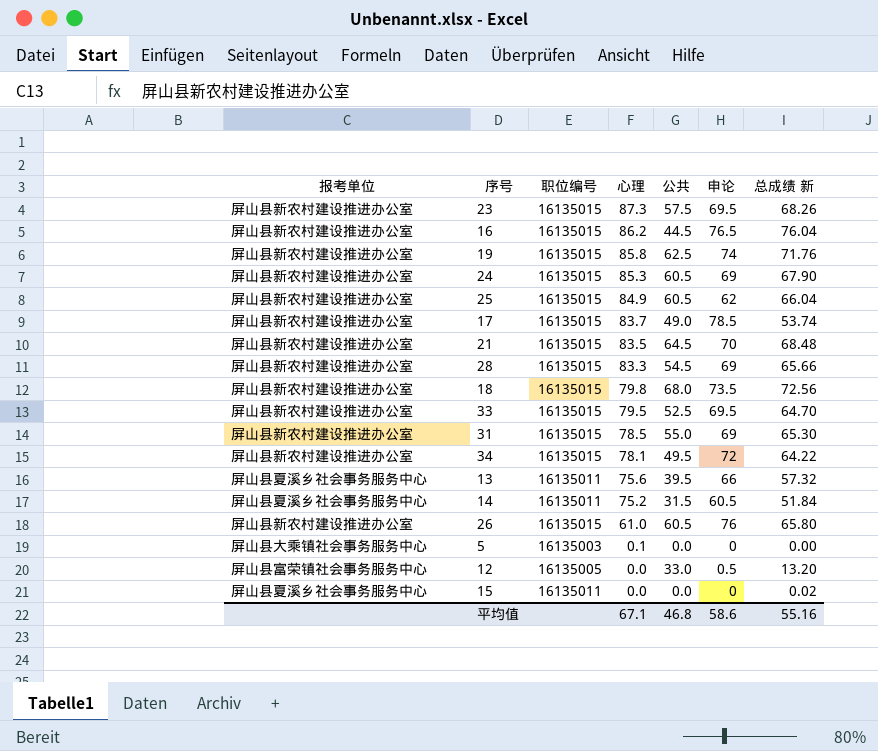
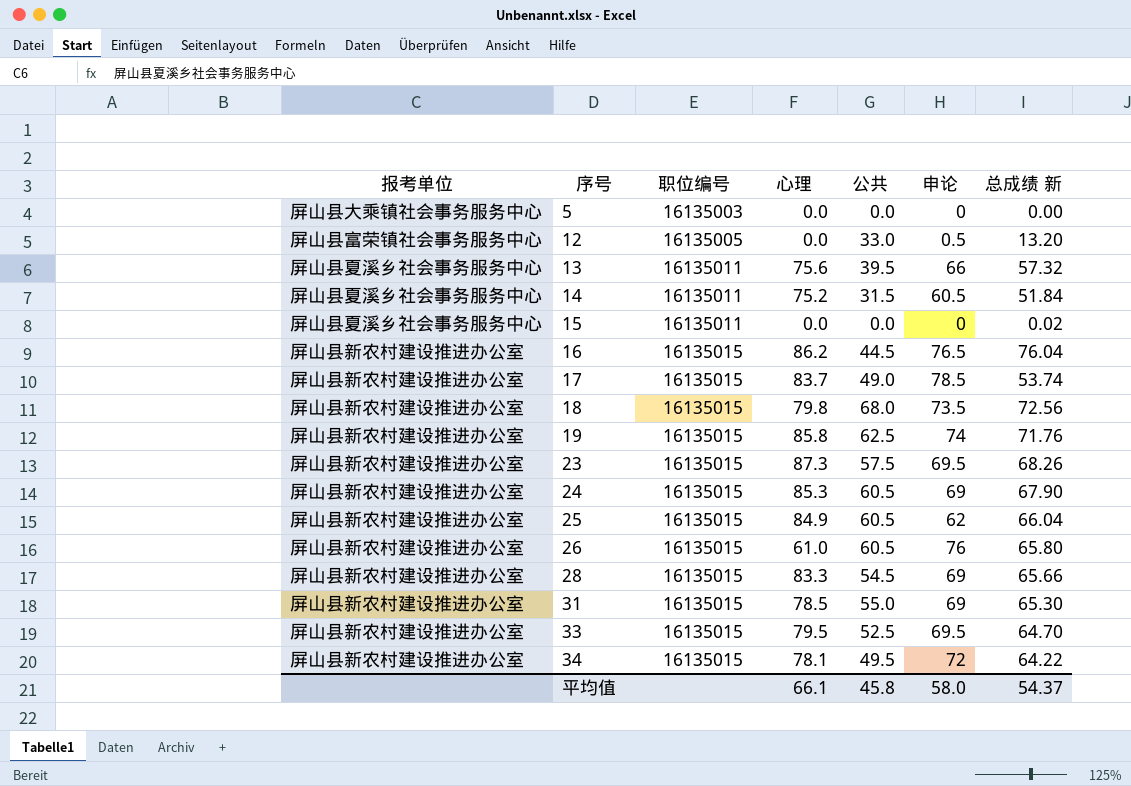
row order: 心理 descending -> 序号 ascending
row 21: 屏山县新农村建设推进办公室 | 16135015 | 83.5 | 64.5 | 70 | 68.48 -> none
5 | 心理: 0.1 -> 0.0
平均值 | 心理: 67.1 -> 66.1
平均值 | 公共: 46.8 -> 45.8
平均值 | 申论: 58.6 -> 58.0
平均值 | 总成绩 新: 55.16 -> 54.37

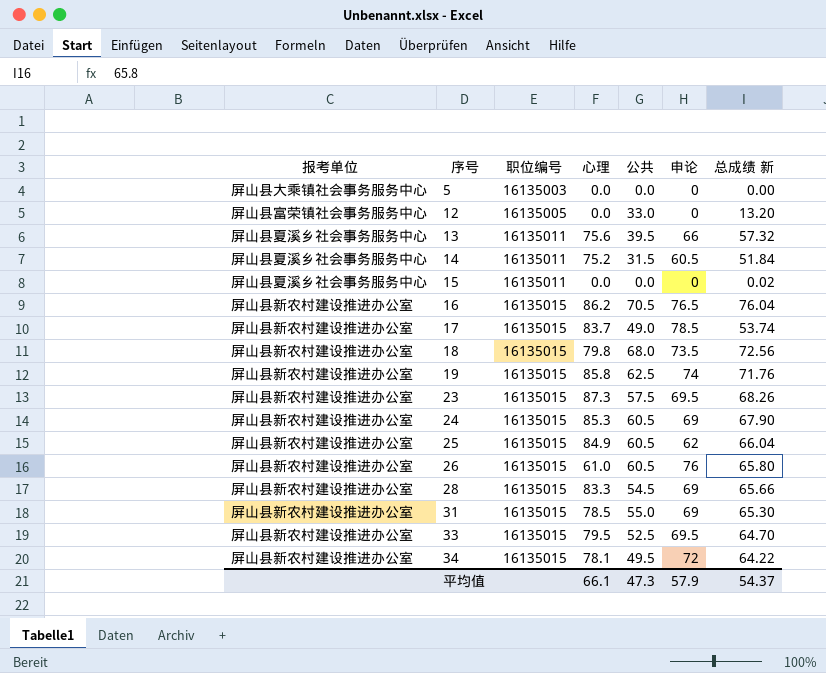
12 | 申论: 0.5 -> 0
16 | 公共: 44.5 -> 70.5
平均值 | 公共: 45.8 -> 47.3
平均值 | 申论: 58.0 -> 57.9

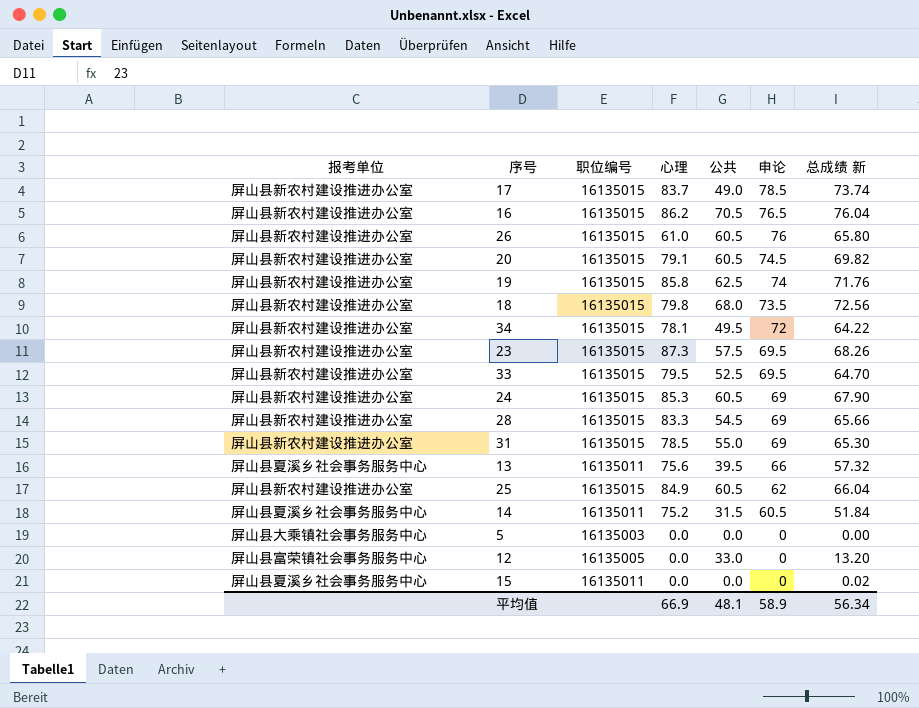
row order: 序号 ascending -> 申论 descending
17 | 总成绩 新: 53.74 -> 73.74
row 20: none -> 屏山县新农村建设推进办公室 | 16135015 | 79.1 | 60.5 | 74.5 | 69.82
平均值 | 心理: 66.1 -> 66.9
平均值 | 公共: 47.3 -> 48.1
平均值 | 申论: 57.9 -> 58.9
平均值 | 总成绩 新: 54.37 -> 56.34

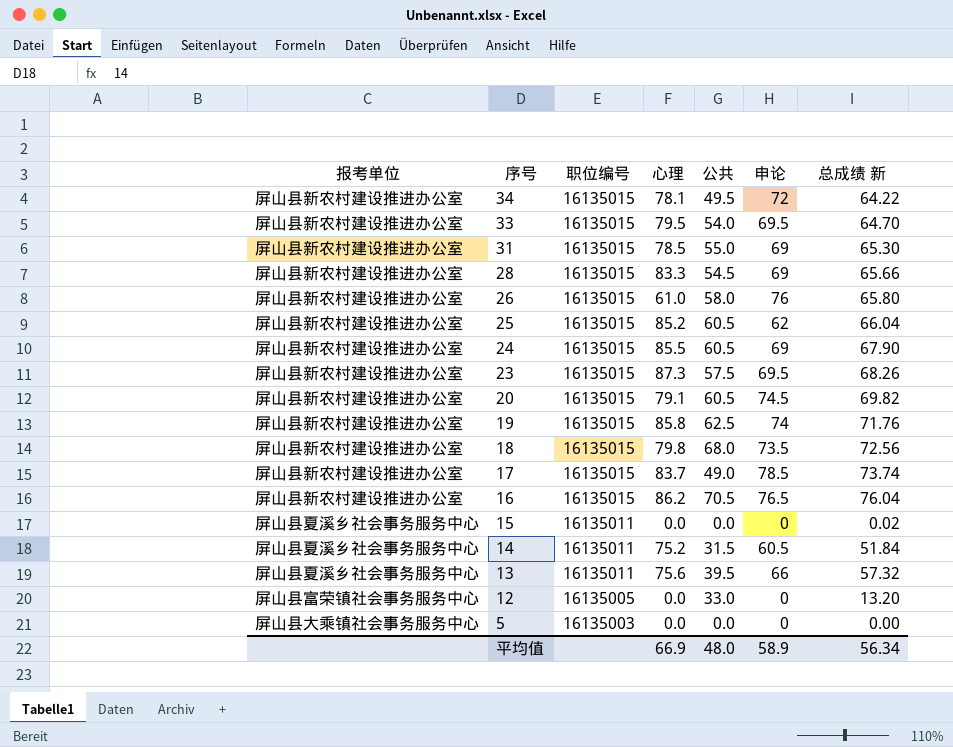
row order: 申论 descending -> 序号 descending
33 | 公共: 52.5 -> 54.0
26 | 公共: 60.5 -> 58.0
25 | 心理: 84.9 -> 85.2
24 | 心理: 85.3 -> 85.5
平均值 | 公共: 48.1 -> 48.0

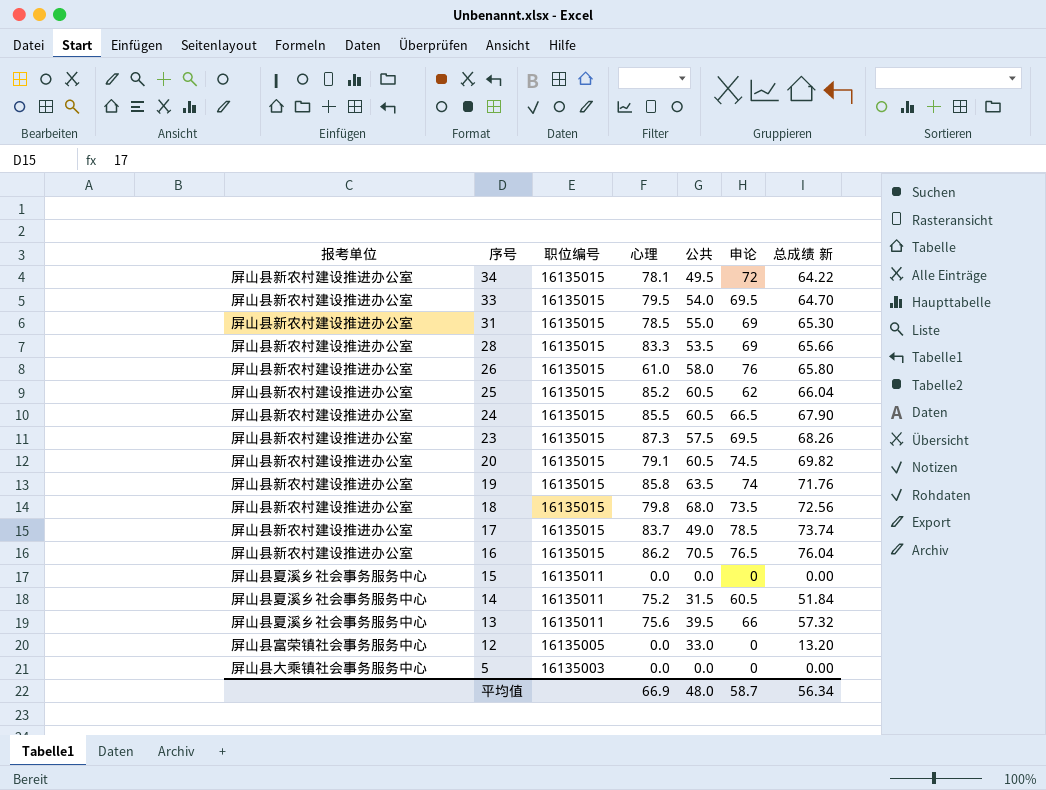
28 | 公共: 54.5 -> 53.5
24 | 申论: 69 -> 66.5
19 | 公共: 62.5 -> 63.5
15 | 总成绩 新: 0.02 -> 0.00
平均值 | 申论: 58.9 -> 58.7

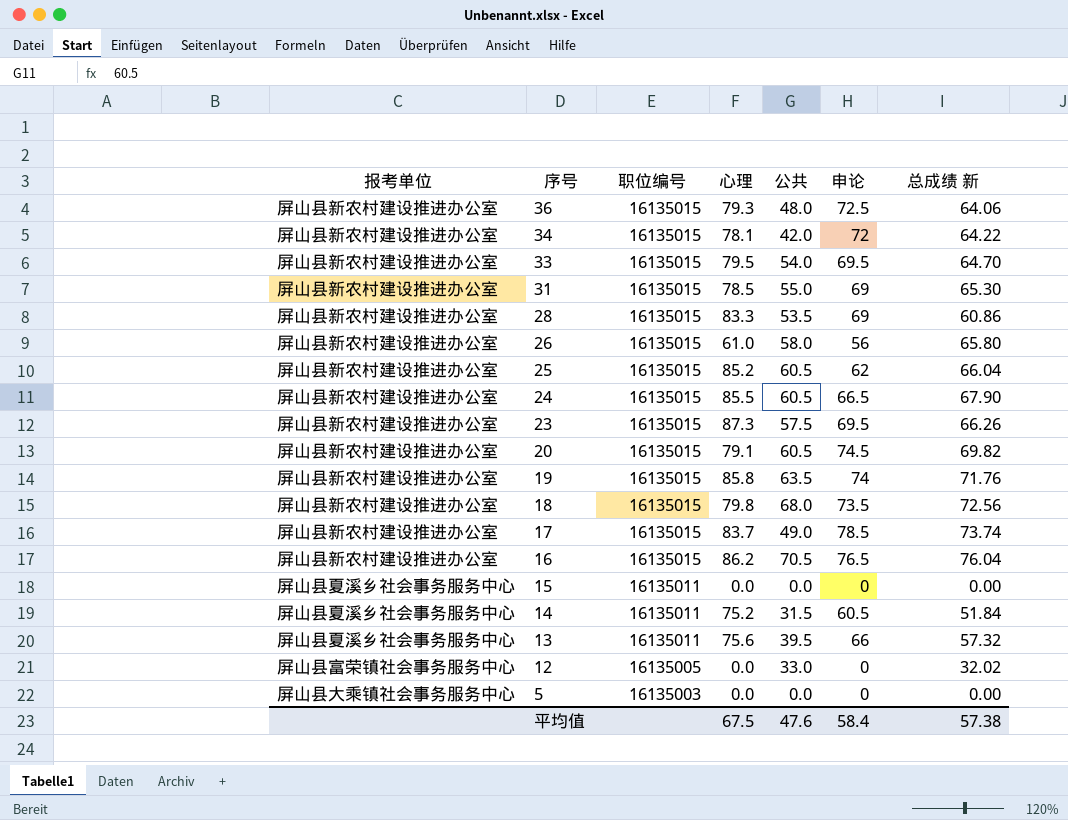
row 36: none -> 屏山县新农村建设推进办公室 | 16135015 | 79.3 | 48.0 | 72.5 | 64.06
34 | 公共: 49.5 -> 42.0
28 | 总成绩 新: 65.66 -> 60.86
26 | 申论: 76 -> 56
23 | 总成绩 新: 68.26 -> 66.26
12 | 总成绩 新: 13.20 -> 32.02
平均值 | 心理: 66.9 -> 67.5
平均值 | 公共: 48.0 -> 47.6
平均值 | 申论: 58.7 -> 58.4
平均值 | 总成绩 新: 56.34 -> 57.38

